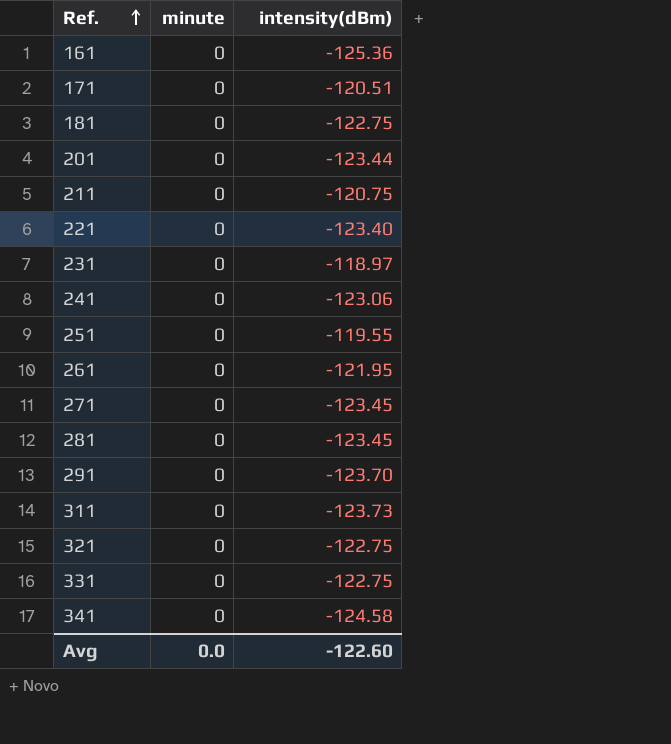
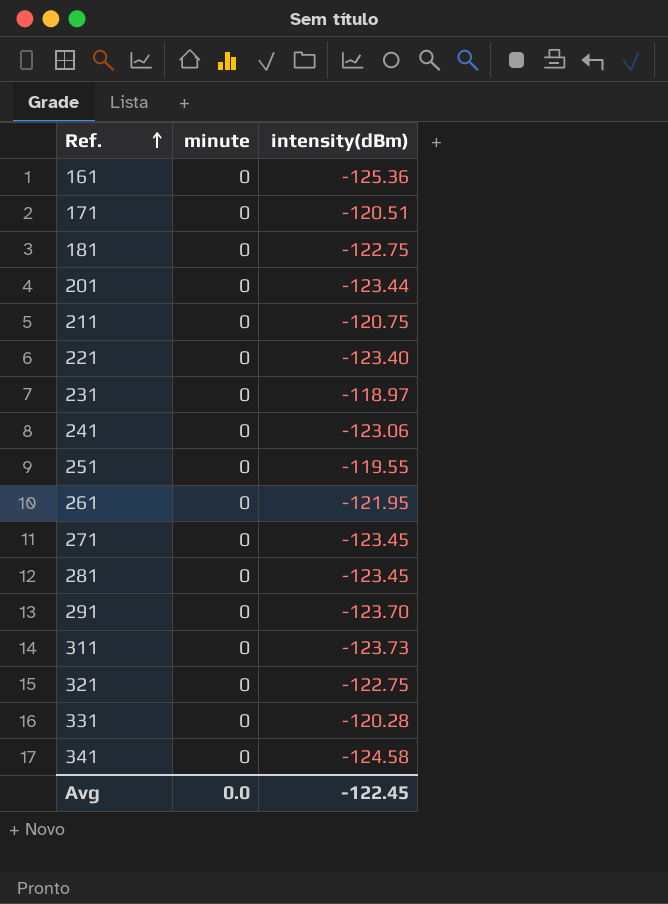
331 | intensity(dBm): -122.75 -> -120.28
Avg | intensity(dBm): -122.60 -> -122.45

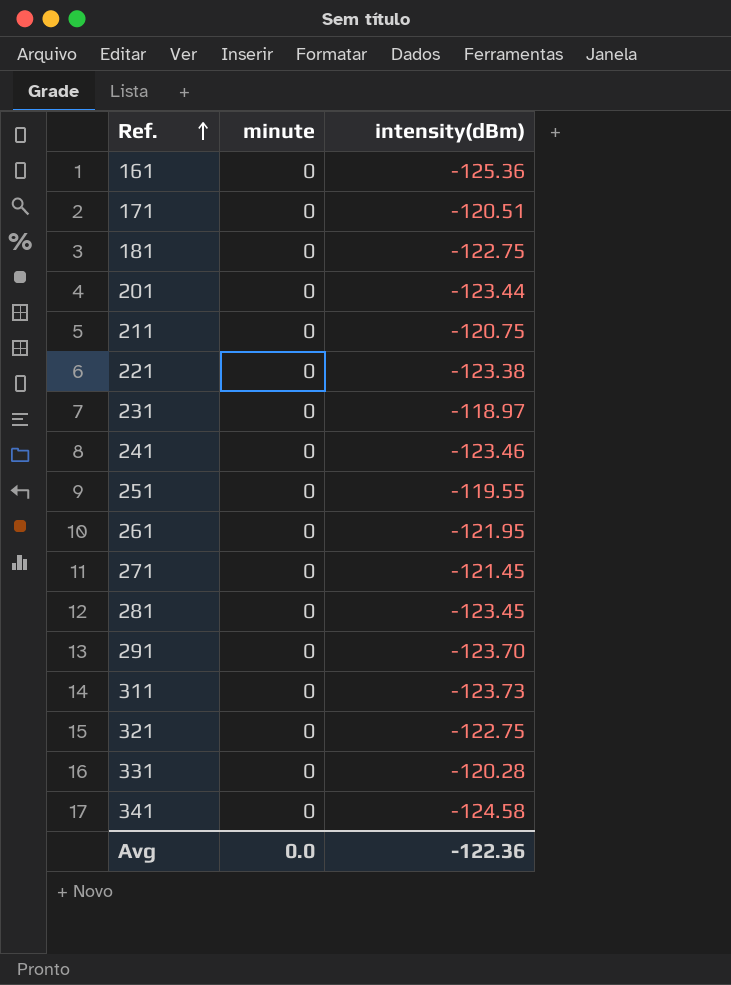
221 | intensity(dBm): -123.40 -> -123.38
241 | intensity(dBm): -123.06 -> -123.46
271 | intensity(dBm): -123.45 -> -121.45
Avg | intensity(dBm): -122.45 -> -122.36

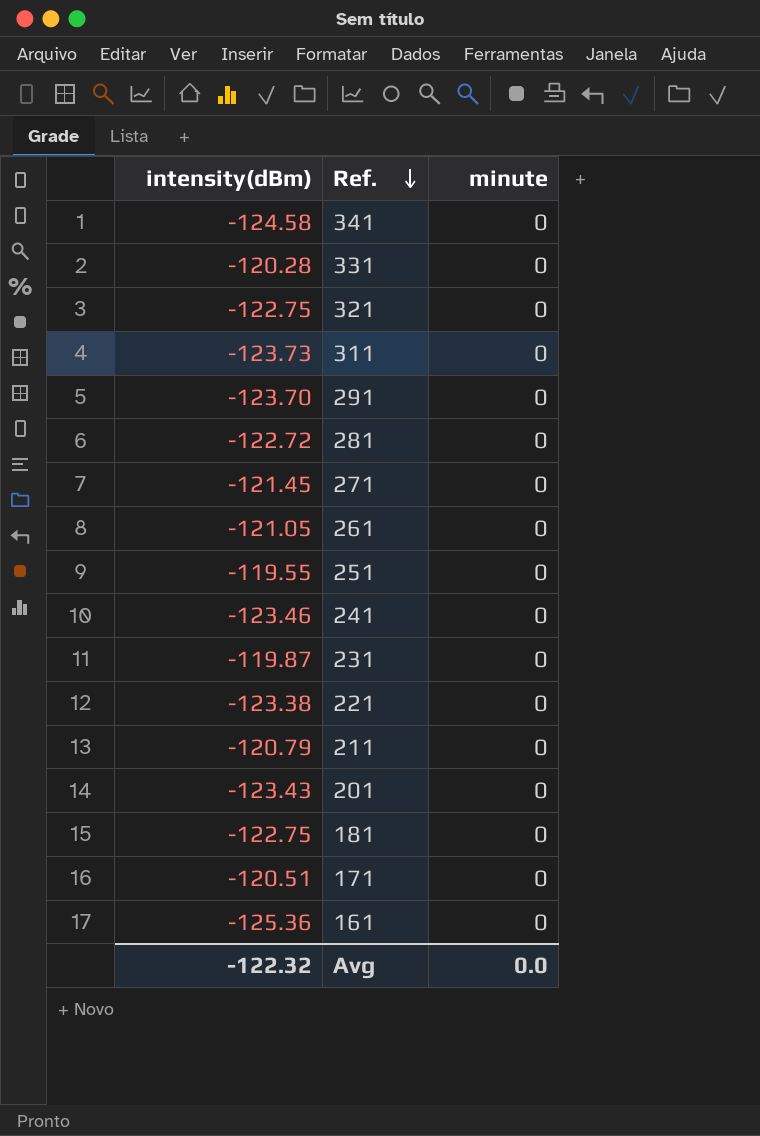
row order: Ref. ascending -> Ref. descending
column intensity(dBm) | position: 3 -> 1
281 | intensity(dBm): -123.45 -> -122.72
261 | intensity(dBm): -121.95 -> -121.05
231 | intensity(dBm): -118.97 -> -119.87
211 | intensity(dBm): -120.75 -> -120.79
201 | intensity(dBm): -123.44 -> -123.43
Avg | intensity(dBm): -122.36 -> -122.32

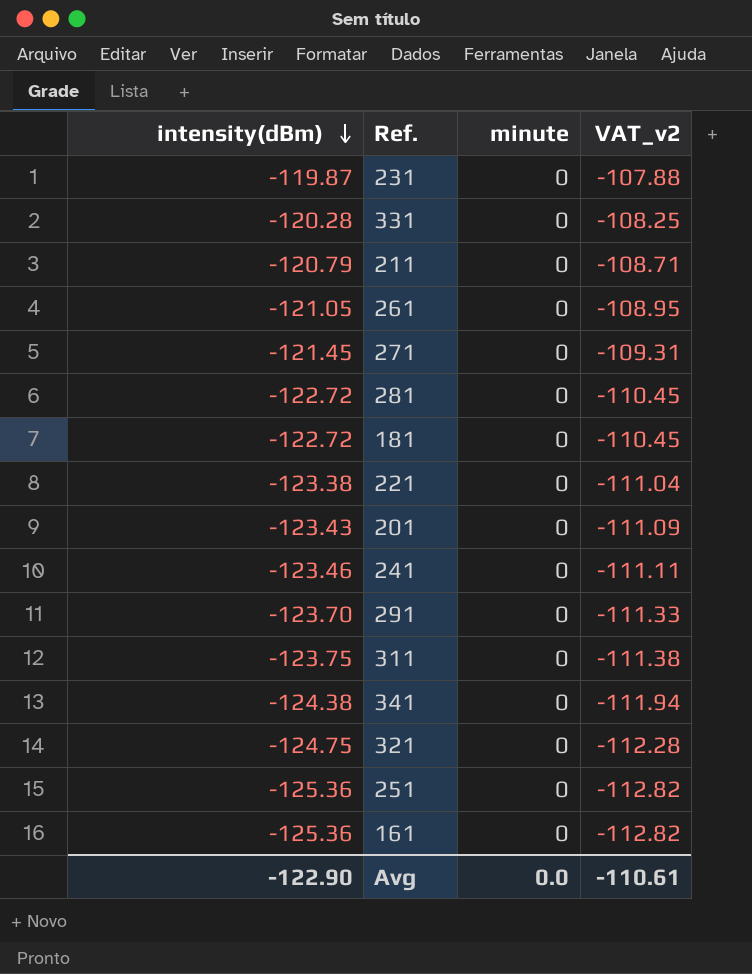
row order: Ref. descending -> intensity(dBm) descending
column VAT_v2 | formula: none -> [intensity(dBm)] * 0.9
row 171: -120.51 | 0 -> none
181 | intensity(dBm): -122.75 -> -122.72
311 | intensity(dBm): -123.73 -> -123.75
341 | intensity(dBm): -124.58 -> -124.38
321 | intensity(dBm): -122.75 -> -124.75
251 | intensity(dBm): -119.55 -> -125.36
Avg | intensity(dBm): -122.32 -> -122.90

